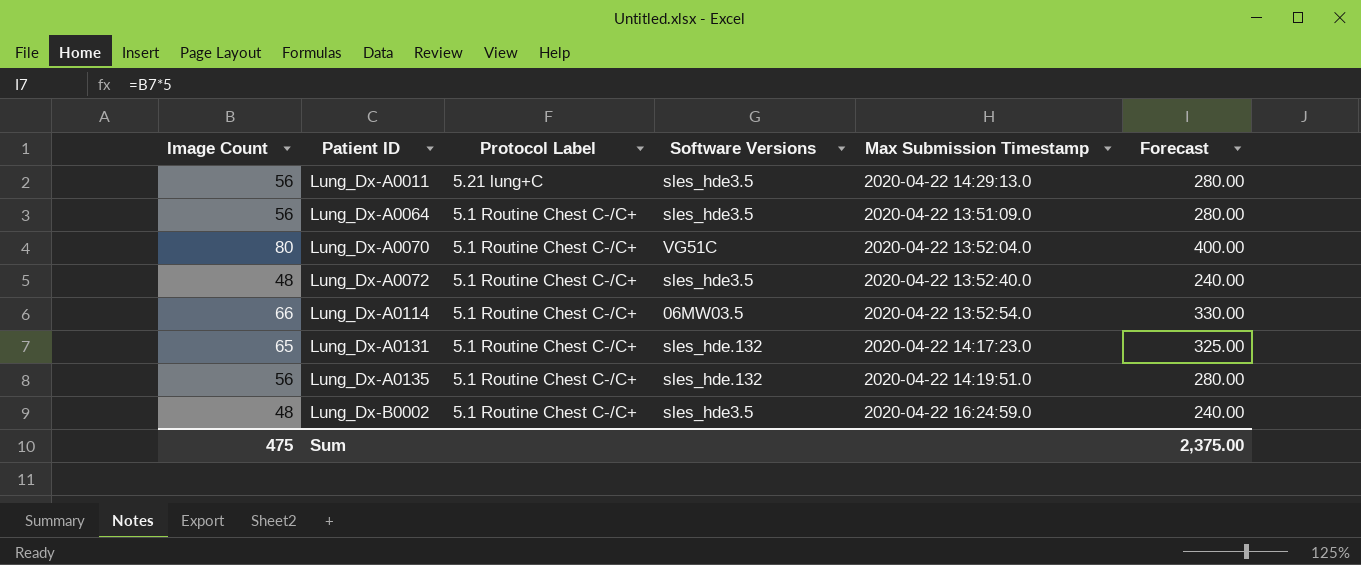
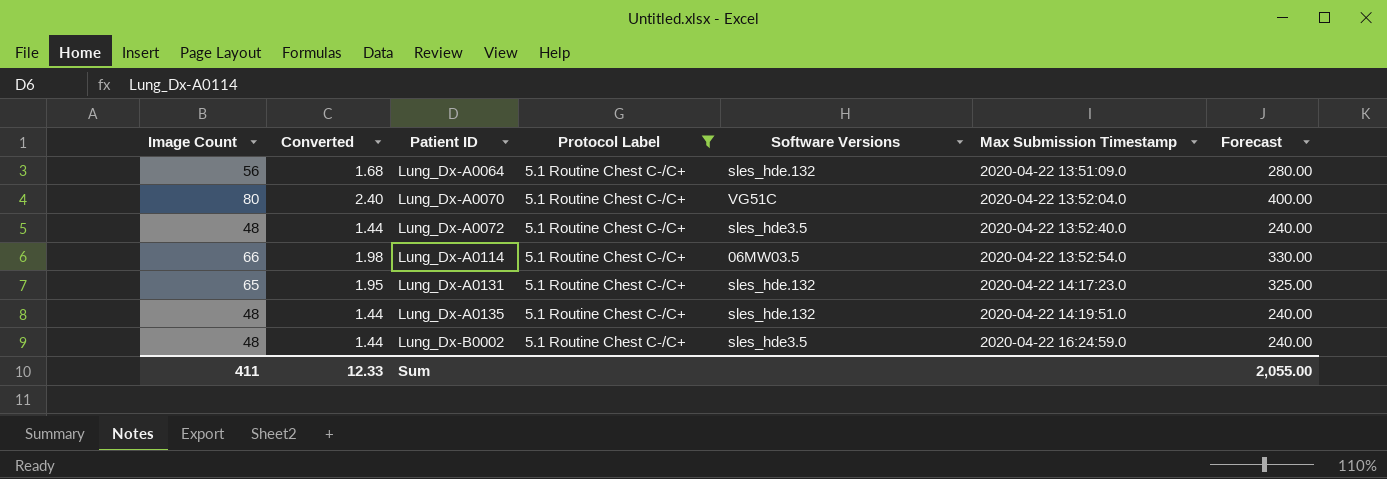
filter: none -> Protocol Label = 5.1 Routine Chest C-/C+
column Converted | formula: none -> [Image Count] * 0.03
Lung_Dx-A0064 | Software Versions: sles_hde3.5 -> sles_hde.132
Lung_Dx-A0135 | Image Count: 56 -> 48
Lung_Dx-A0135 | Forecast: 280.00 -> 240.00
Sum | Image Count: 475 -> 411
Sum | Forecast: 2,375.00 -> 2,055.00

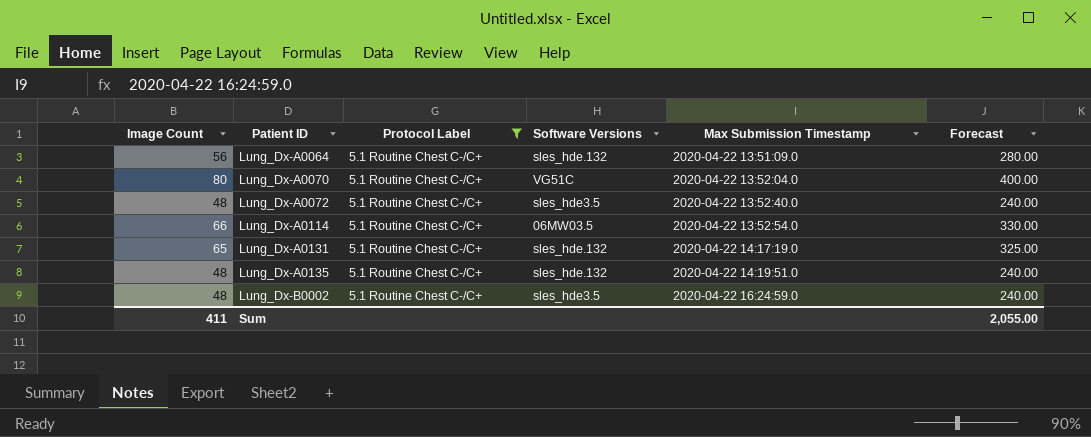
column Converted | formula: [Image Count] * 0.03 -> none
Lung_Dx-A0131 | Max Submission Timestamp: 2020-04-22 14:17:23.0 -> 2020-04-22 14:17:19.0

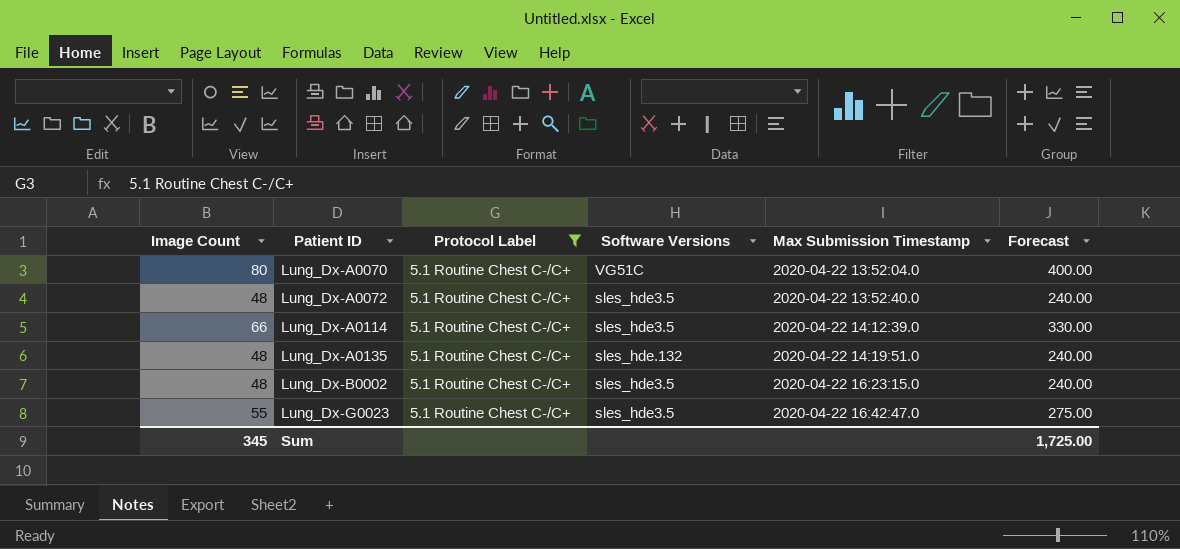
row Lung_Dx-A0064: 56 | 5.1 Routine Chest C-/C+ | sles_hde.132 | 2020-04-22 13:51:09.0 | 280.00 -> none
row Lung_Dx-A0131: 65 | 5.1 Routine Chest C-/C+ | sles_hde.132 | 2020-04-22 14:17:19.0 | 325.00 -> none
Lung_Dx-A0114 | Software Versions: 06MW03.5 -> sles_hde3.5
Lung_Dx-A0114 | Max Submission Timestamp: 2020-04-22 13:52:54.0 -> 2020-04-22 14:12:39.0
Lung_Dx-B0002 | Max Submission Timestamp: 2020-04-22 16:24:59.0 -> 2020-04-22 16:23:15.0
row Lung_Dx-G0023: none -> 55 | 5.1 Routine Chest C-/C+ | sles_hde3.5 | 2020-04-22 16:42:47.0 | 275.00
Sum | Image Count: 411 -> 345
Sum | Forecast: 2,055.00 -> 1,725.00

